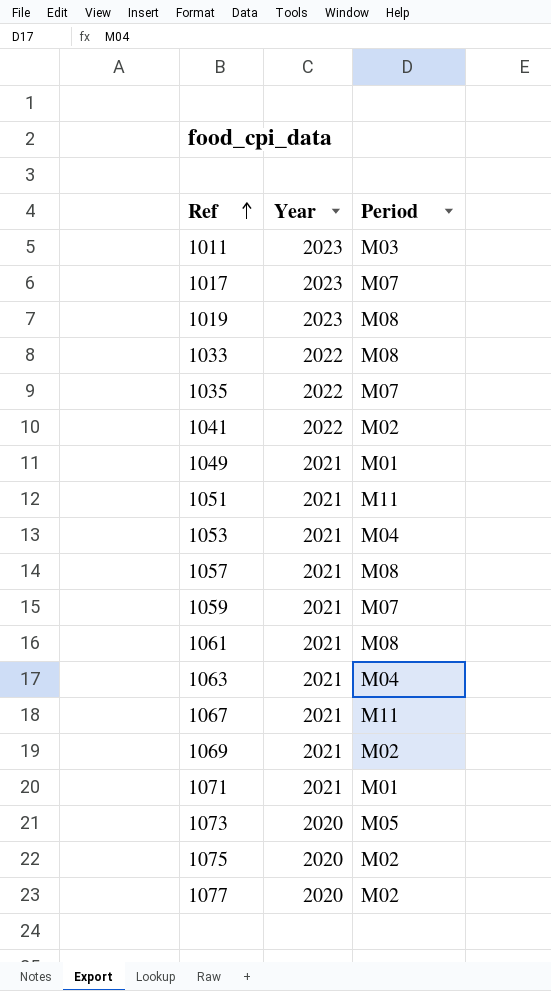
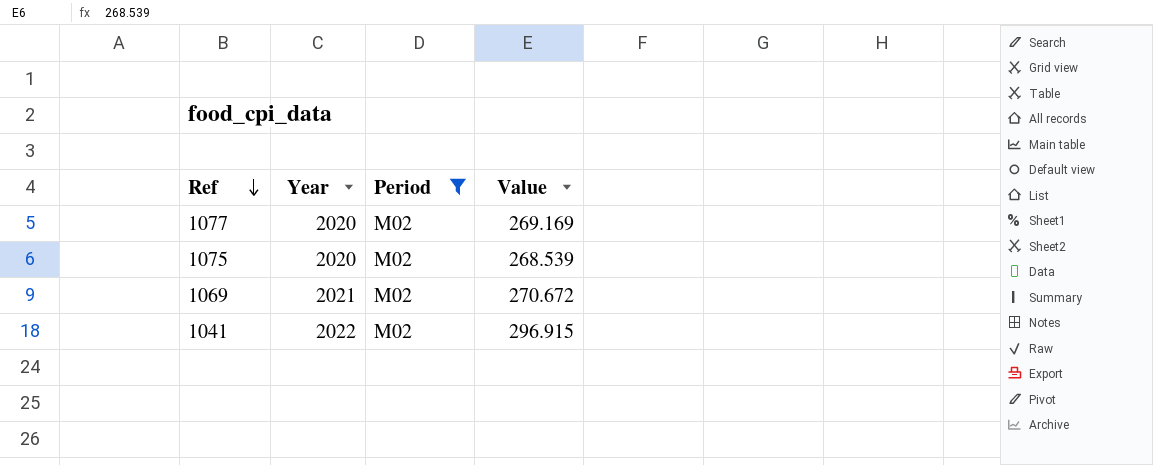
filter: none -> Period = M02
row order: Ref ascending -> Ref descending
column Value | position: none -> 4

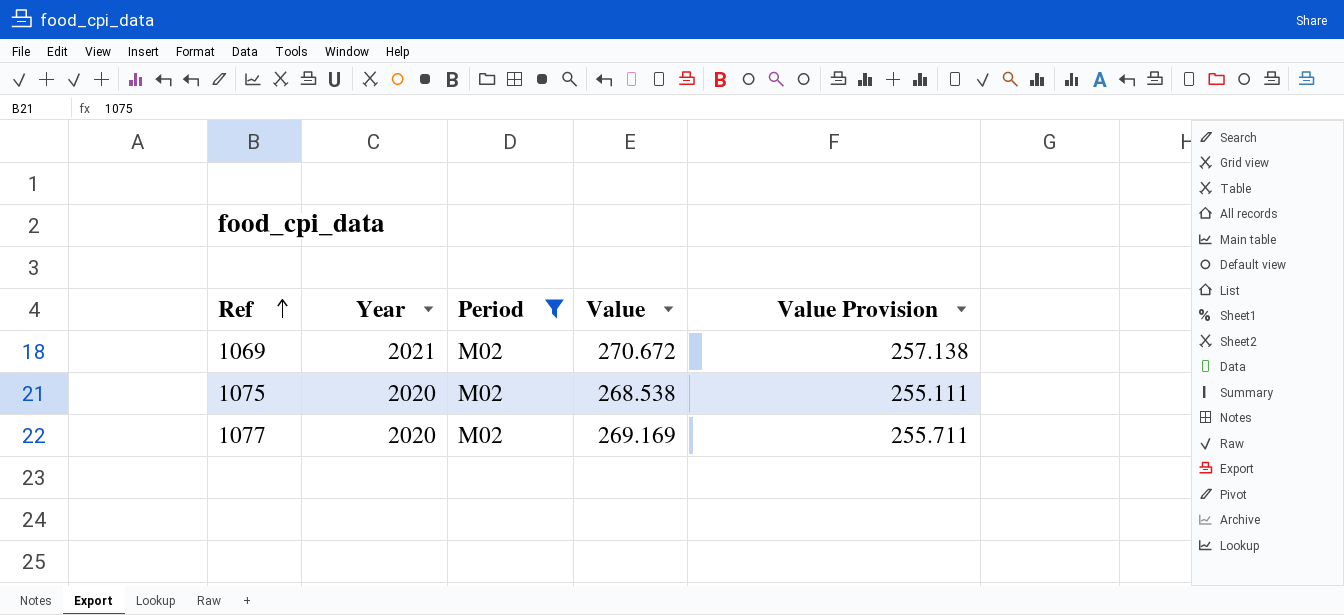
row order: Ref descending -> Ref ascending
column Value Provision | formula: none -> [Value] * 0.95
row 1041: 2022 | M02 | 296.915 -> none
1075 | Value: 268.539 -> 268.538

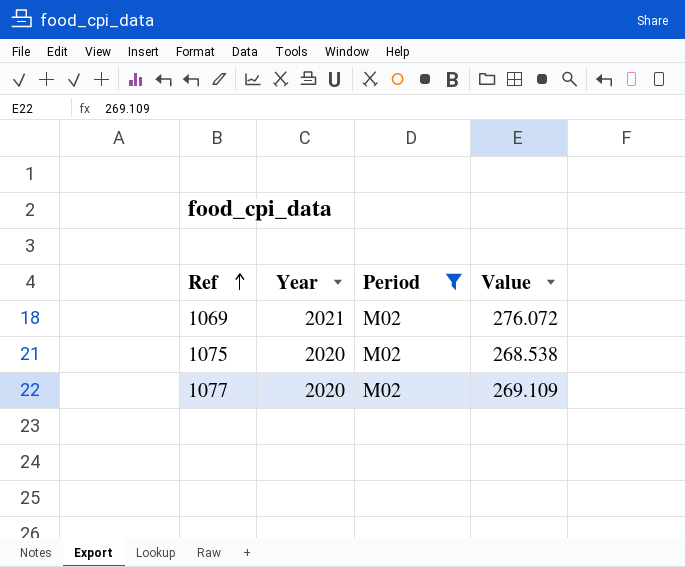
column Value Provision | formula: [Value] * 0.95 -> none
1069 | Value: 270.672 -> 276.072
1077 | Value: 269.169 -> 269.109

